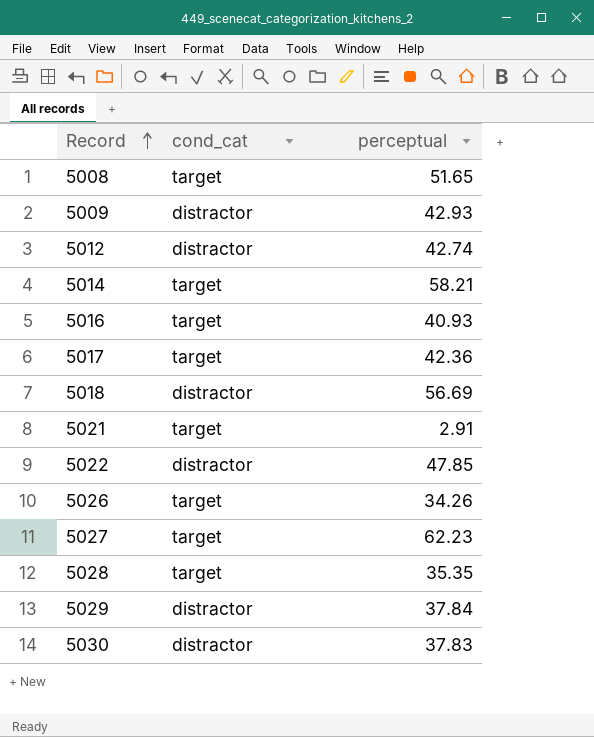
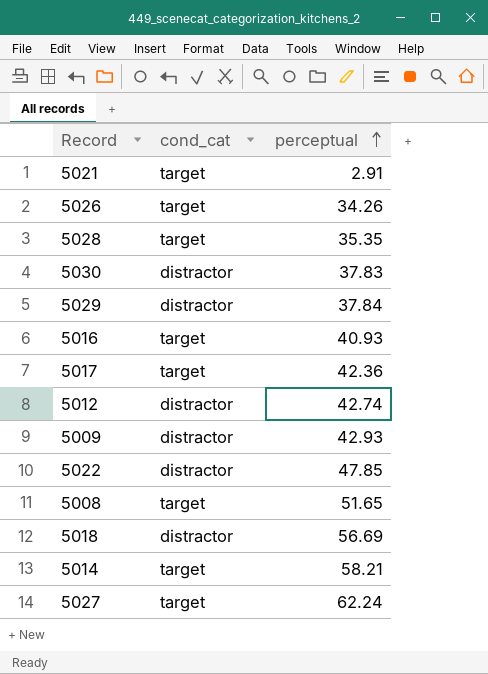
row order: Record ascending -> perceptual ascending
5027 | perceptual: 62.23 -> 62.24

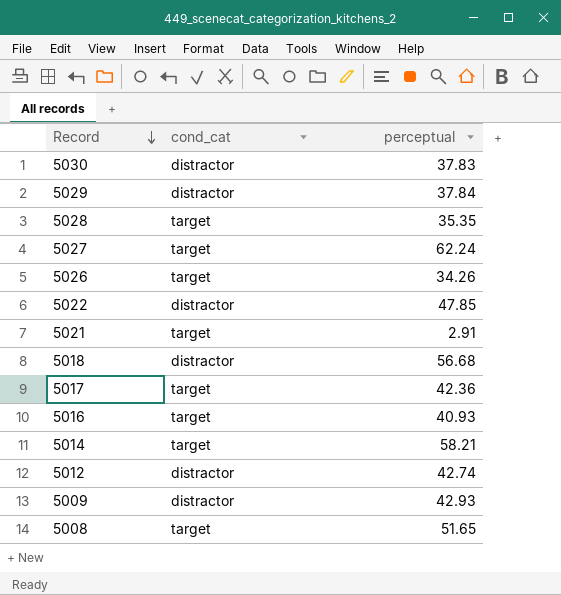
row order: perceptual ascending -> Record descending
5018 | perceptual: 56.69 -> 56.68

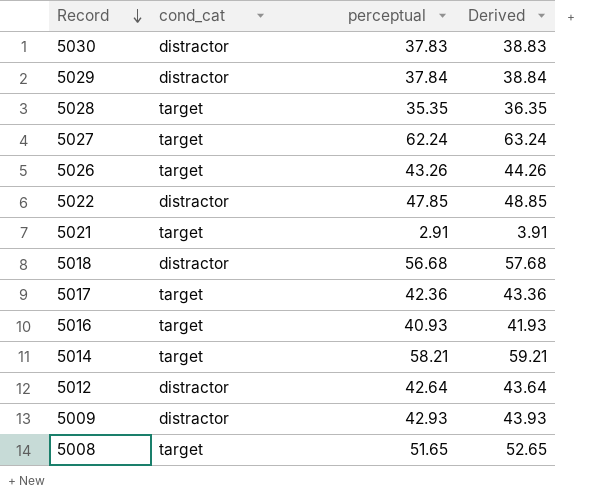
column Derived | formula: none -> [perceptual] + 1
5026 | perceptual: 34.26 -> 43.26
5012 | perceptual: 42.74 -> 42.64

